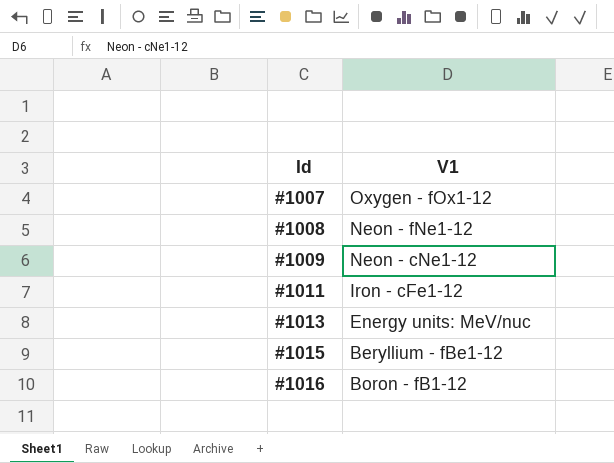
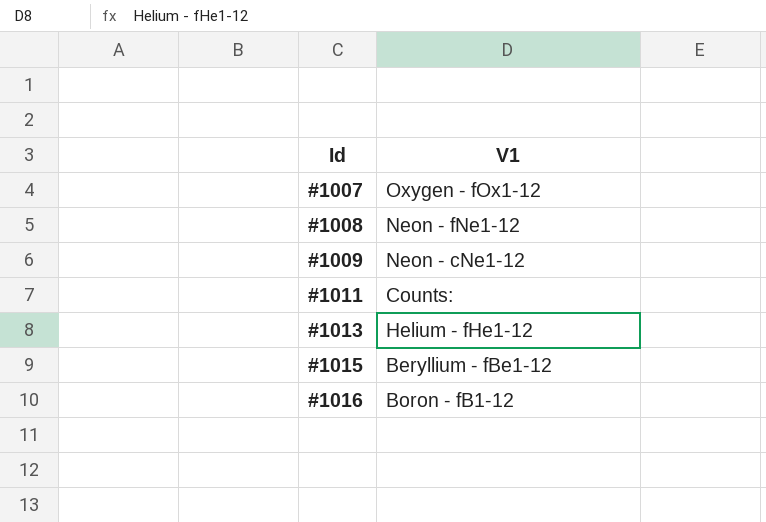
#1011 | V1: Iron - cFe1-12 -> Counts:
#1013 | V1: Energy units: MeV/nuc -> Helium - fHe1-12

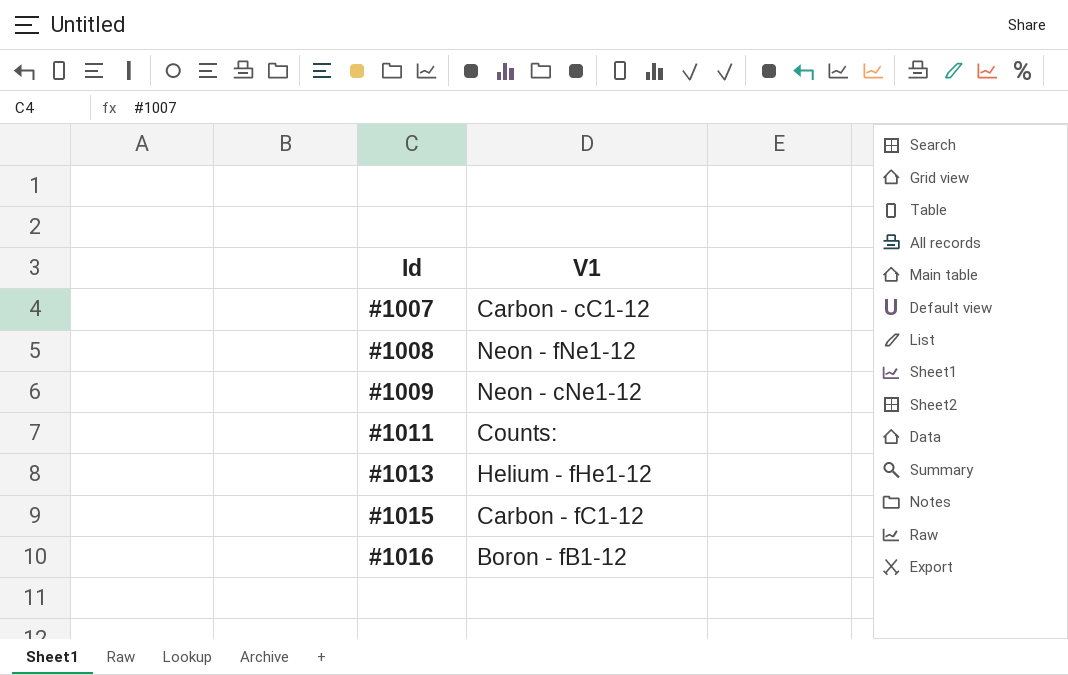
#1007 | V1: Oxygen - fOx1-12 -> Carbon - cC1-12
#1015 | V1: Beryllium - fBe1-12 -> Carbon - fC1-12

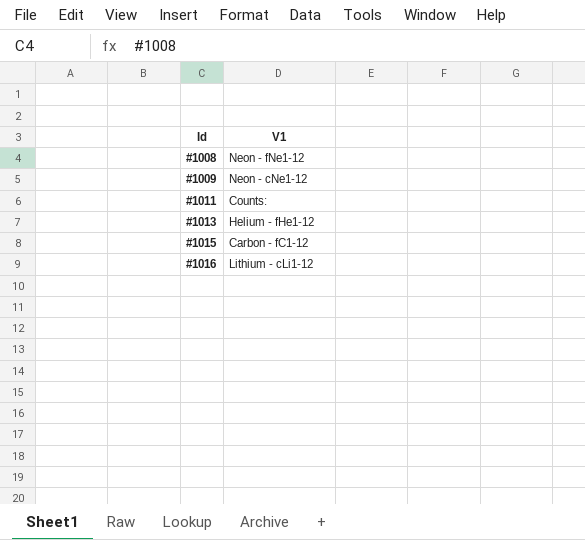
row #1007: Carbon - cC1-12 -> none
#1016 | V1: Boron - fB1-12 -> Lithium - cLi1-12

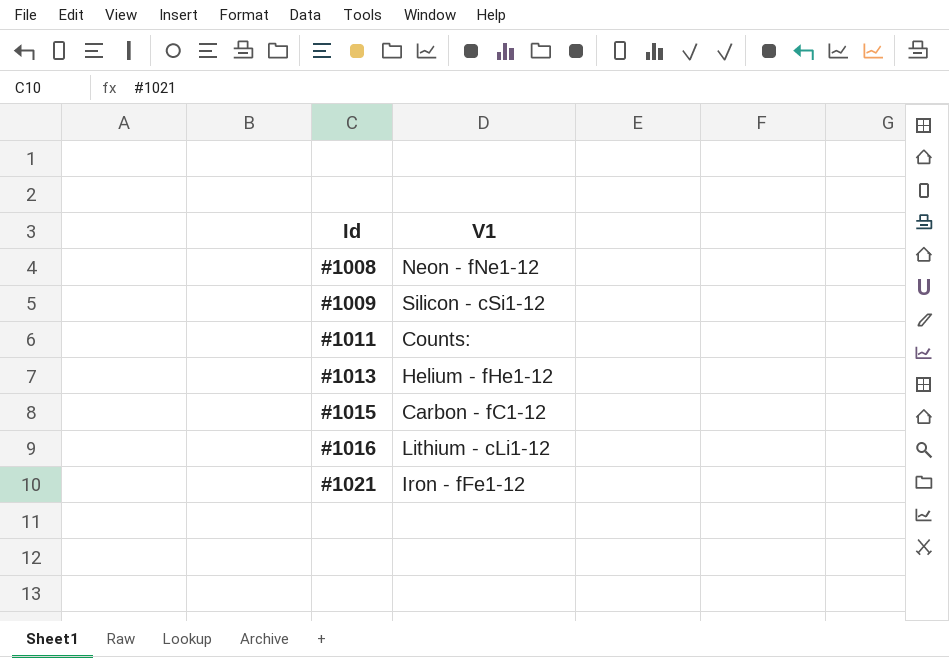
#1009 | V1: Neon - cNe1-12 -> Silicon - cSi1-12
row #1021: none -> Iron - fFe1-12

